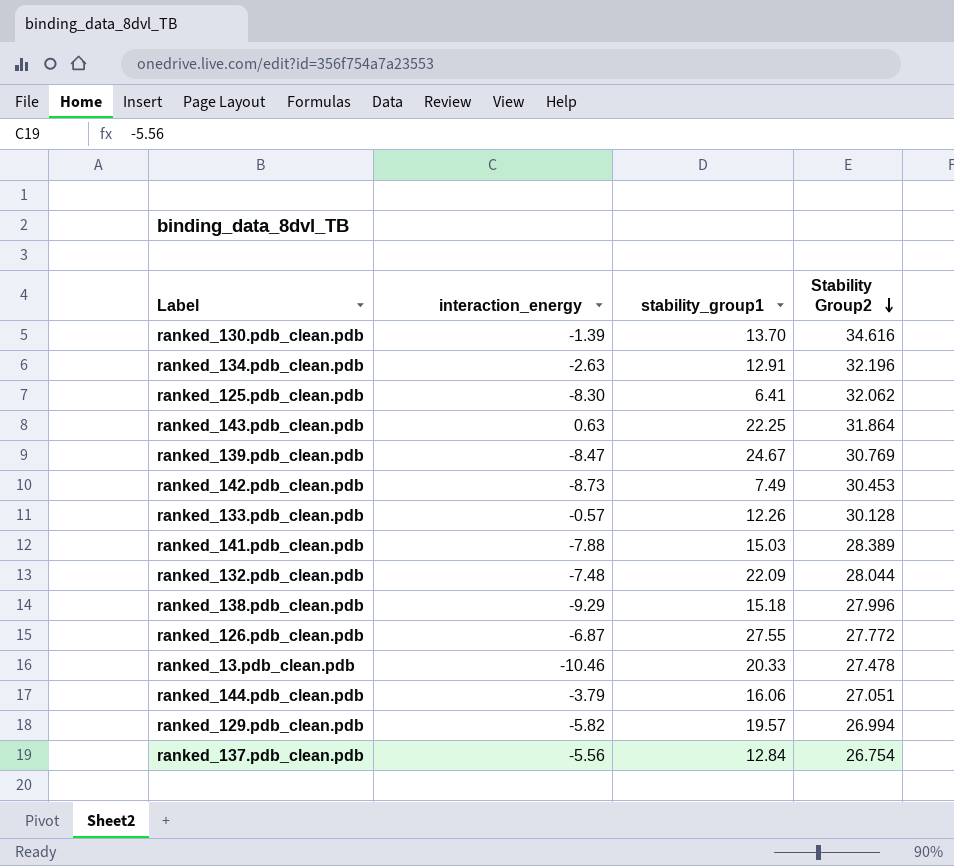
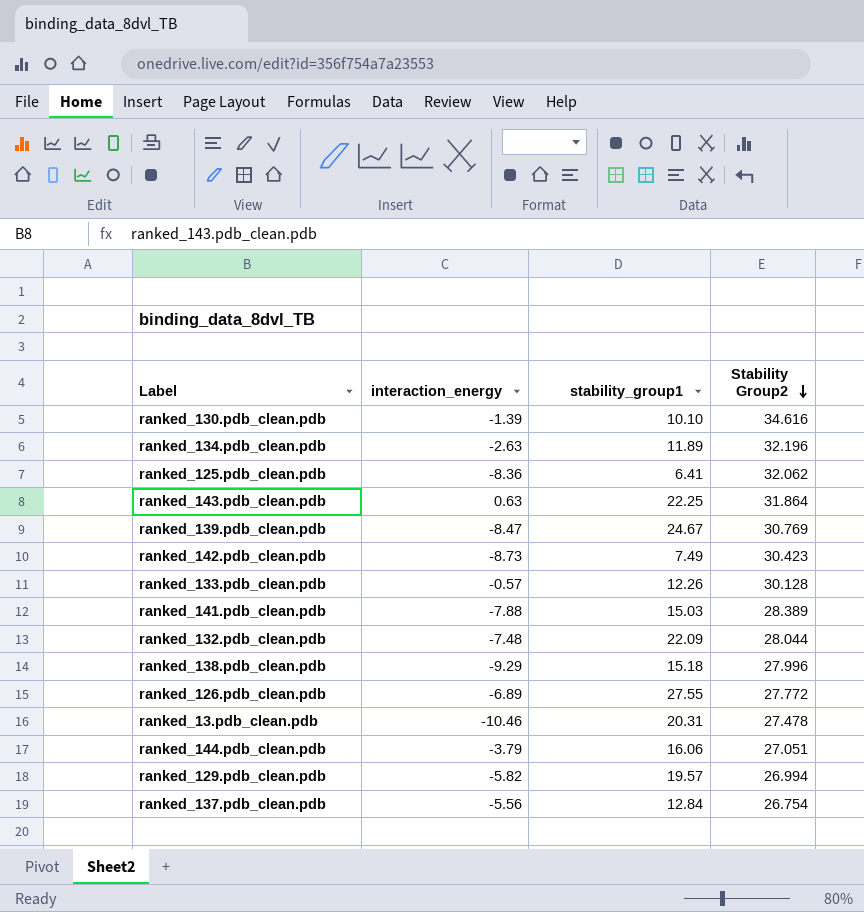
ranked_130.pdb_clean.pdb | stability_group1: 13.70 -> 10.10
ranked_134.pdb_clean.pdb | stability_group1: 12.91 -> 11.89
ranked_125.pdb_clean.pdb | interaction_energy: -8.30 -> -8.36
ranked_142.pdb_clean.pdb | Stability Group2: 30.453 -> 30.423
ranked_126.pdb_clean.pdb | interaction_energy: -6.87 -> -6.89
ranked_13.pdb_clean.pdb | stability_group1: 20.33 -> 20.31

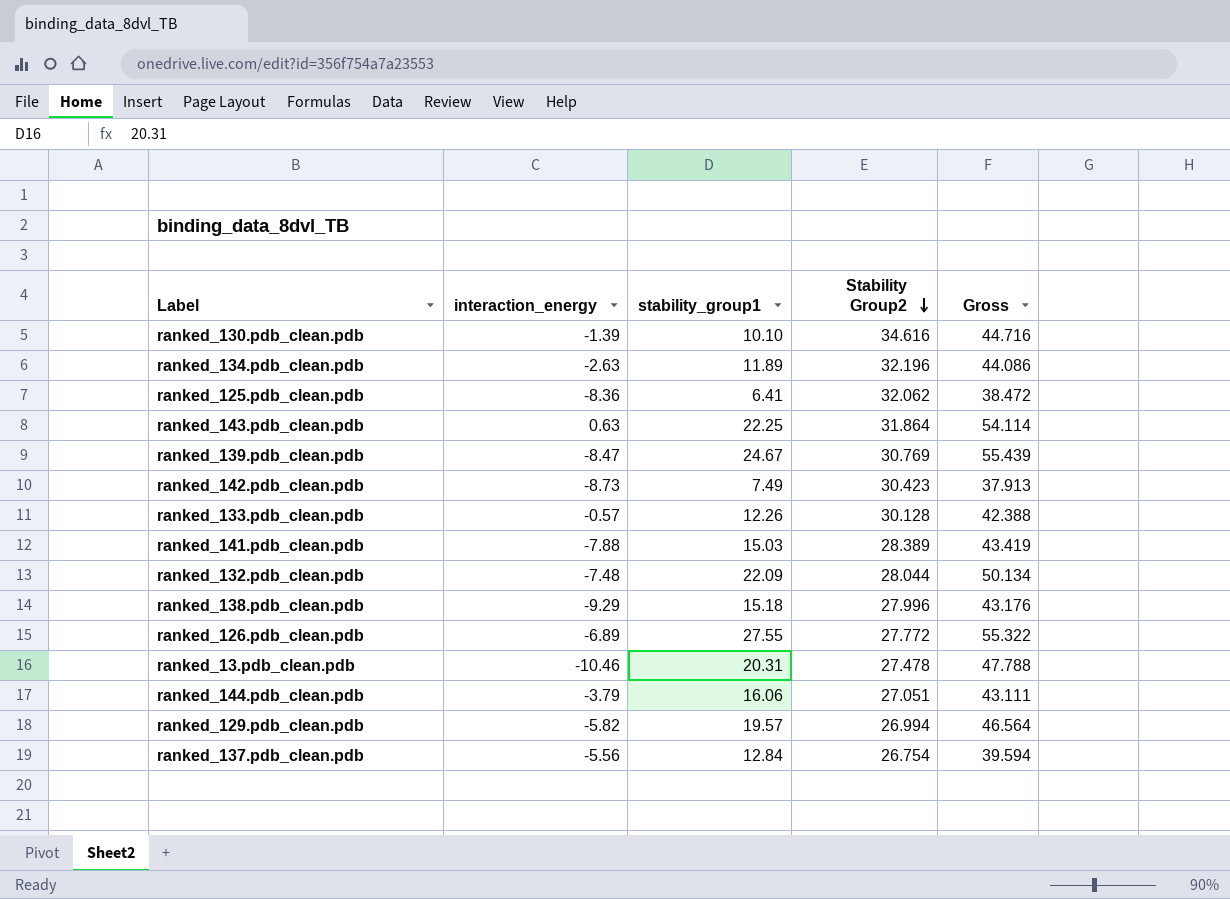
column Gross | formula: none -> [stability_group1] + [Stability Group2]

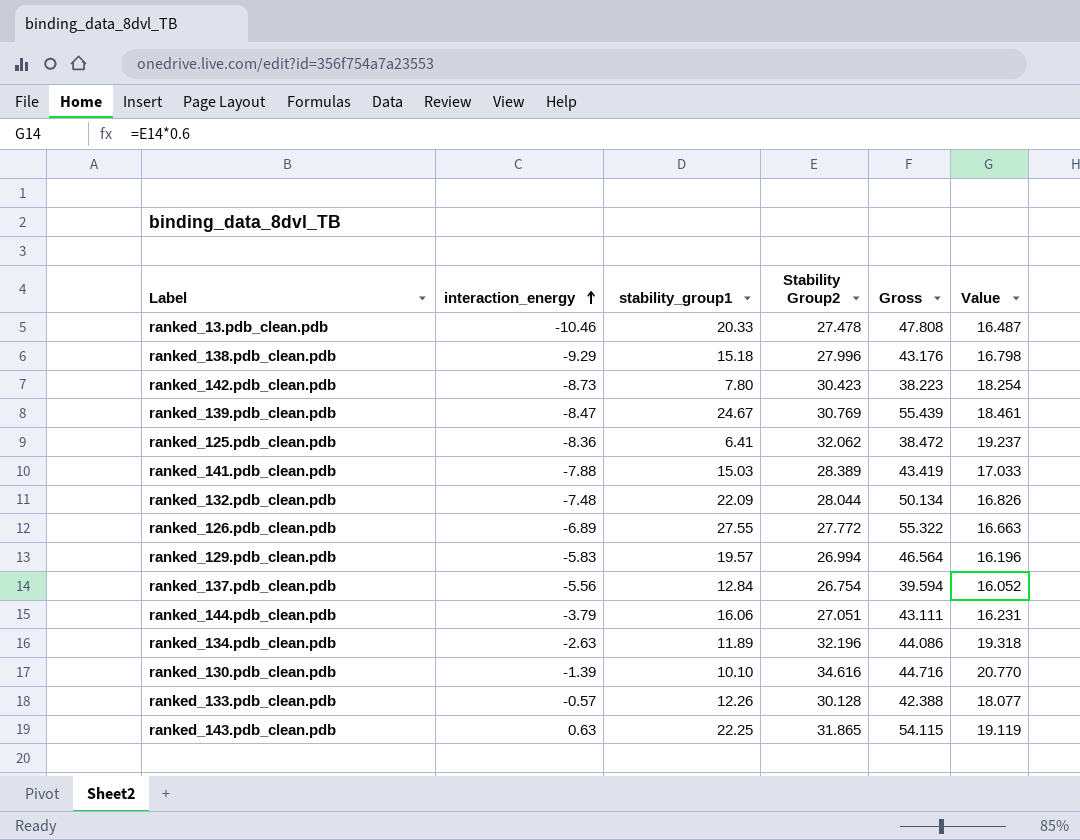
row order: Stability Group2 descending -> interaction_energy ascending
column Value | formula: none -> [Stability Group2] * 0.6
ranked_13.pdb_clean.pdb | stability_group1: 20.31 -> 20.33
ranked_13.pdb_clean.pdb | Gross: 47.788 -> 47.808
ranked_142.pdb_clean.pdb | stability_group1: 7.49 -> 7.80
ranked_142.pdb_clean.pdb | Gross: 37.913 -> 38.223
ranked_129.pdb_clean.pdb | interaction_energy: -5.82 -> -5.83
ranked_143.pdb_clean.pdb | Stability Group2: 31.864 -> 31.865
ranked_143.pdb_clean.pdb | Gross: 54.114 -> 54.115

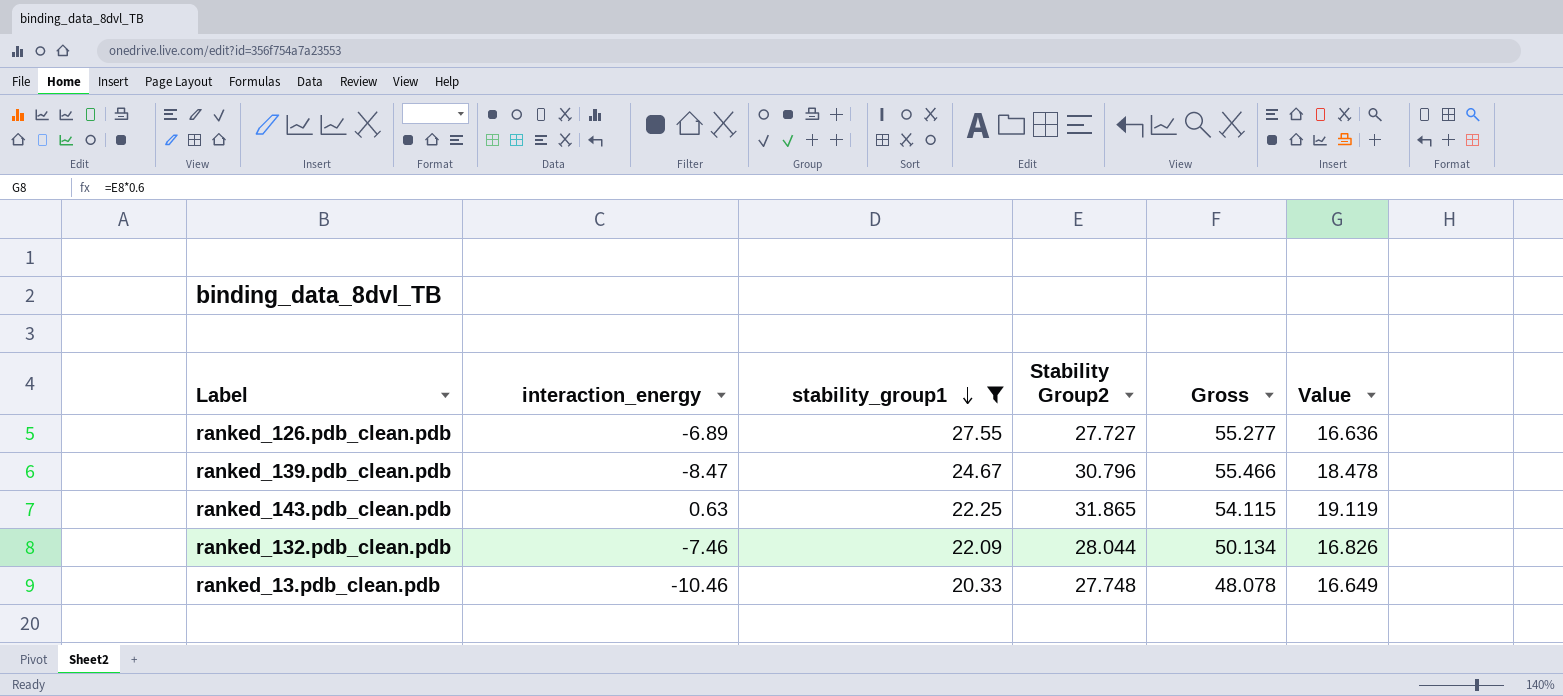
filter: none -> stability_group1 >= 20.33
row order: interaction_energy ascending -> stability_group1 descending
ranked_126.pdb_clean.pdb | Stability Group2: 27.772 -> 27.727
ranked_126.pdb_clean.pdb | Gross: 55.322 -> 55.277
ranked_126.pdb_clean.pdb | Value: 16.663 -> 16.636
ranked_139.pdb_clean.pdb | Stability Group2: 30.769 -> 30.796
ranked_139.pdb_clean.pdb | Gross: 55.439 -> 55.466
ranked_139.pdb_clean.pdb | Value: 18.461 -> 18.478
ranked_132.pdb_clean.pdb | interaction_energy: -7.48 -> -7.46
ranked_13.pdb_clean.pdb | Stability Group2: 27.478 -> 27.748
ranked_13.pdb_clean.pdb | Gross: 47.808 -> 48.078
ranked_13.pdb_clean.pdb | Value: 16.487 -> 16.649

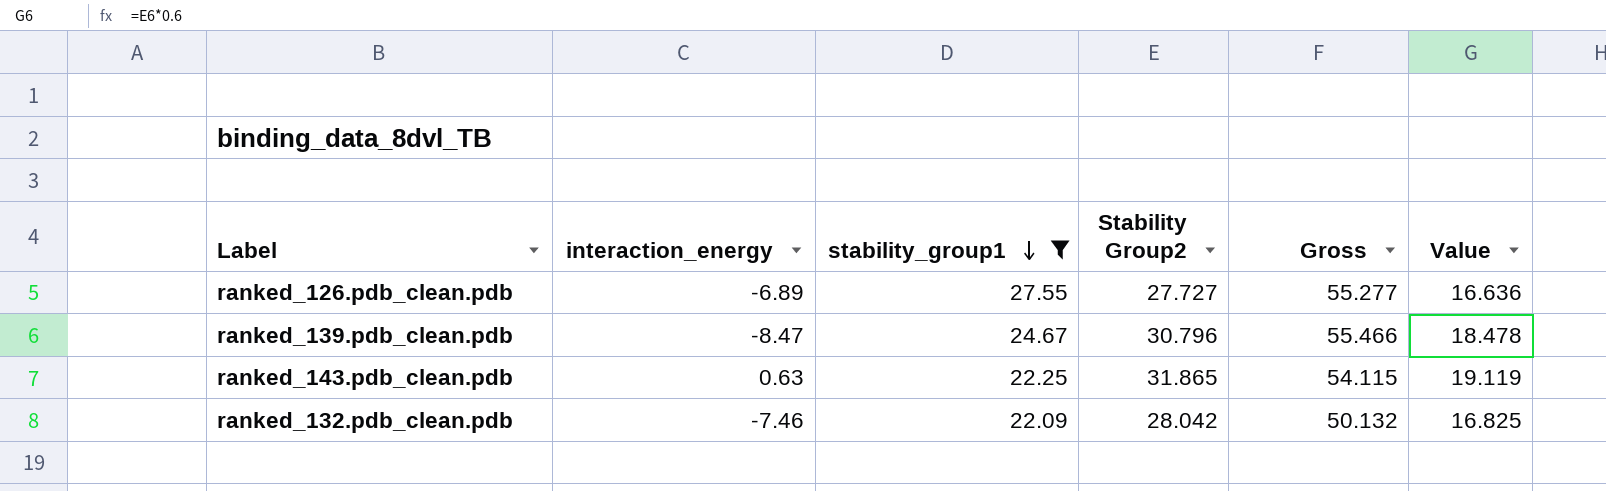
row ranked_13.pdb_clean.pdb: -10.46 | 20.33 | 27.748 | 48.078 | 16.649 -> none
ranked_132.pdb_clean.pdb | Stability Group2: 28.044 -> 28.042
ranked_132.pdb_clean.pdb | Gross: 50.134 -> 50.132
ranked_132.pdb_clean.pdb | Value: 16.826 -> 16.825

